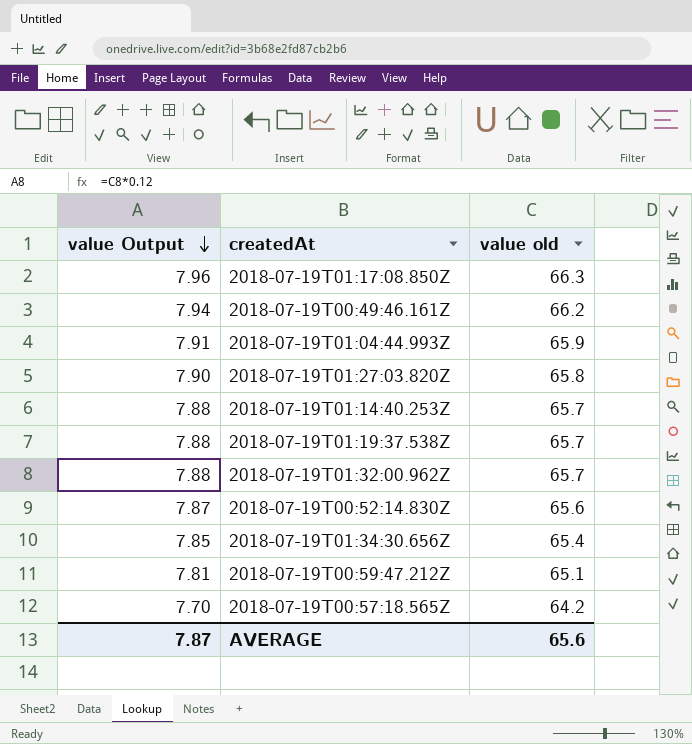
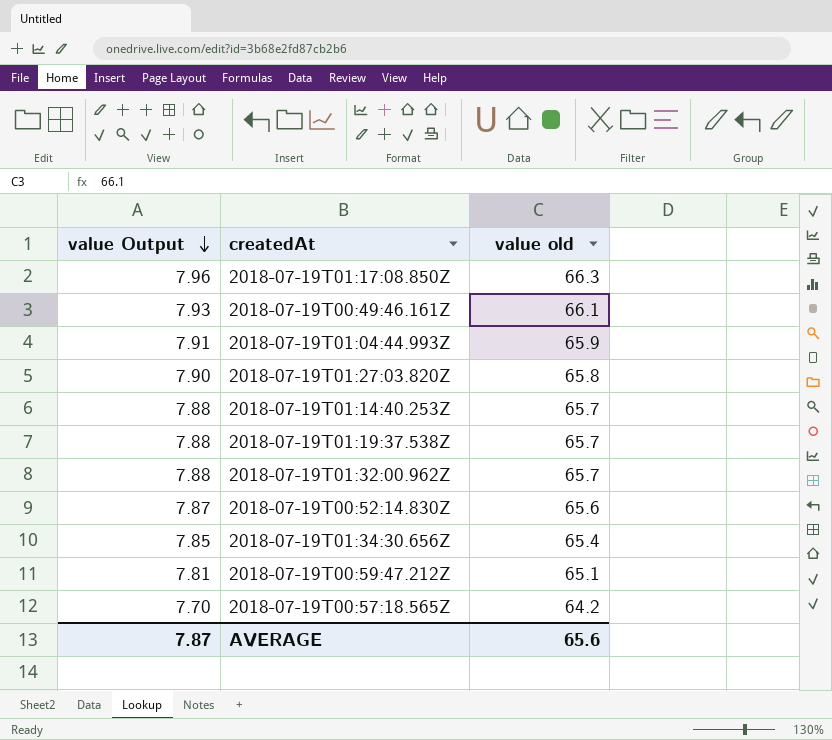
2018-07-19T00:49:46.161Z | value Output: 7.94 -> 7.93
2018-07-19T00:49:46.161Z | value old: 66.2 -> 66.1

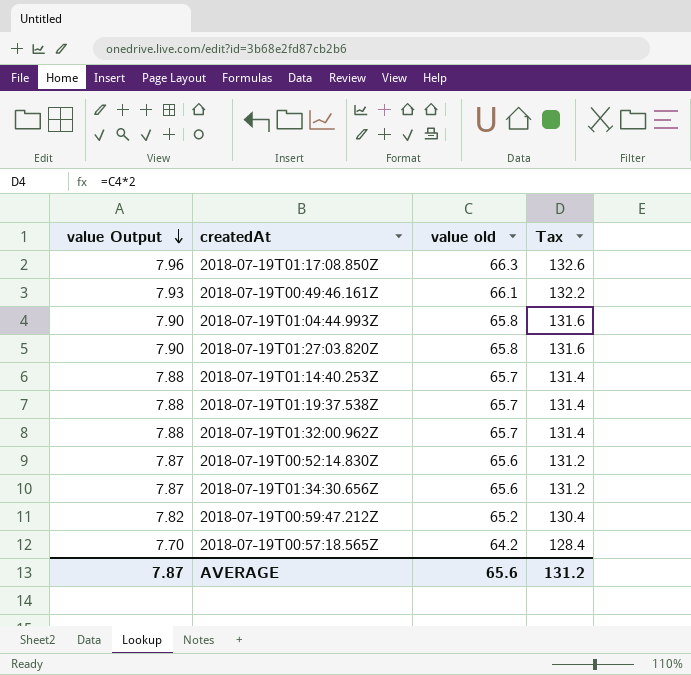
column Tax | formula: none -> [value old] * 2
2018-07-19T01:04:44.993Z | value Output: 7.91 -> 7.90
2018-07-19T01:04:44.993Z | value old: 65.9 -> 65.8
2018-07-19T01:34:30.656Z | value Output: 7.85 -> 7.87
2018-07-19T01:34:30.656Z | value old: 65.4 -> 65.6
2018-07-19T00:59:47.212Z | value Output: 7.81 -> 7.82
2018-07-19T00:59:47.212Z | value old: 65.1 -> 65.2

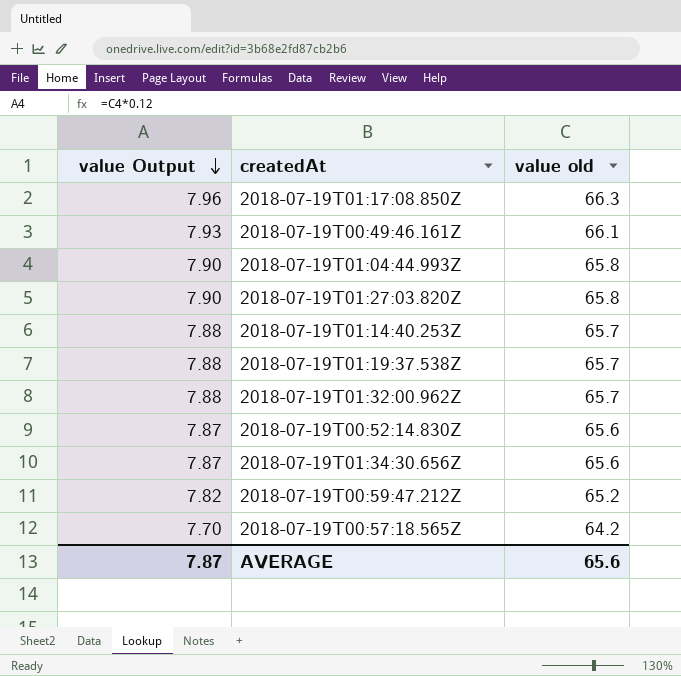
column Tax | formula: [value old] * 2 -> none

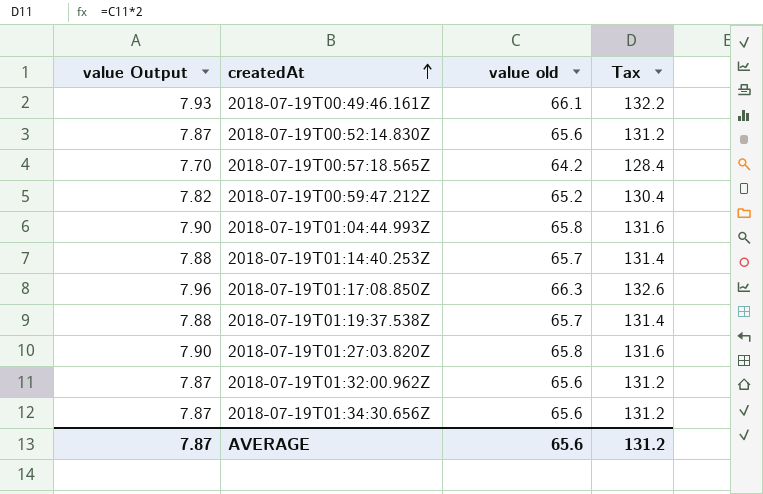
row order: value Output descending -> createdAt ascending
column Tax | formula: none -> [value old] * 2
2018-07-19T01:32:00.962Z | value Output: 7.88 -> 7.87
2018-07-19T01:32:00.962Z | value old: 65.7 -> 65.6

